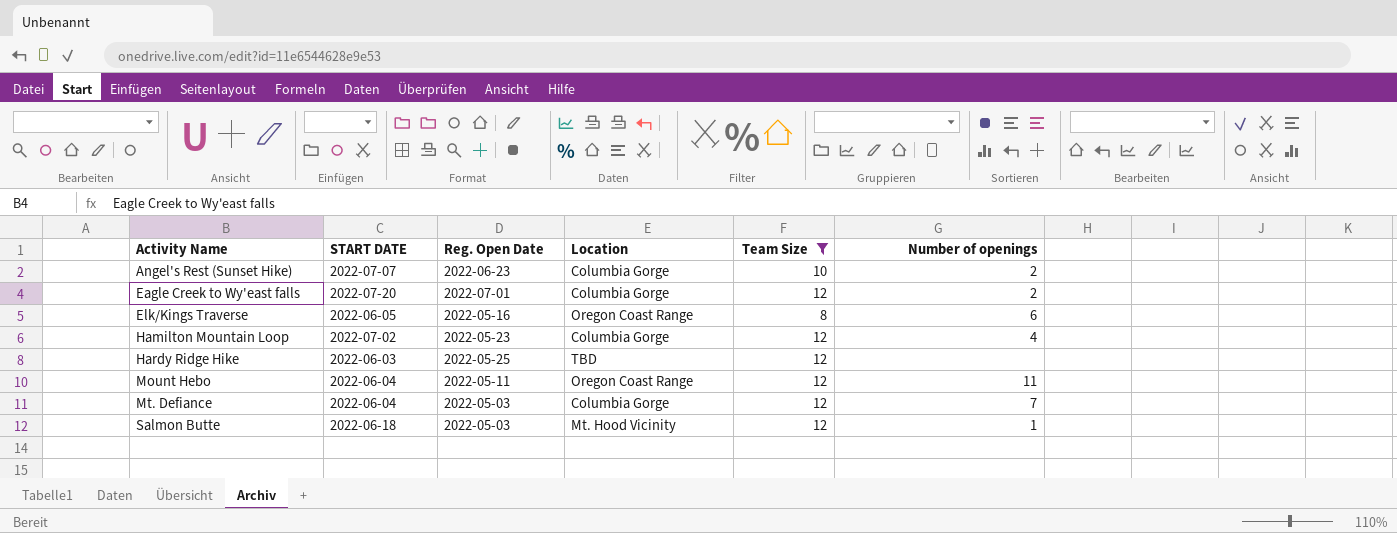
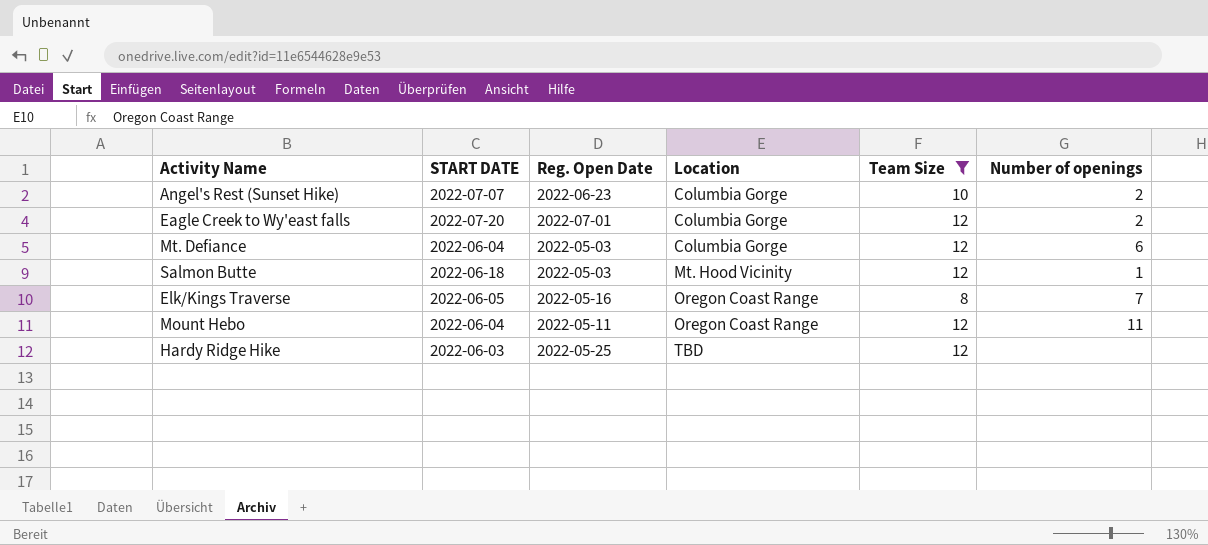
row order: Activity Name ascending -> Location ascending
row Hamilton Mountain Loop: 2022-07-02 | 2022-05-23 | Columbia Gorge | 12 | 4 -> none
Mt. Defiance | Number of openings: 7 -> 6
Elk/Kings Traverse | Number of openings: 6 -> 7

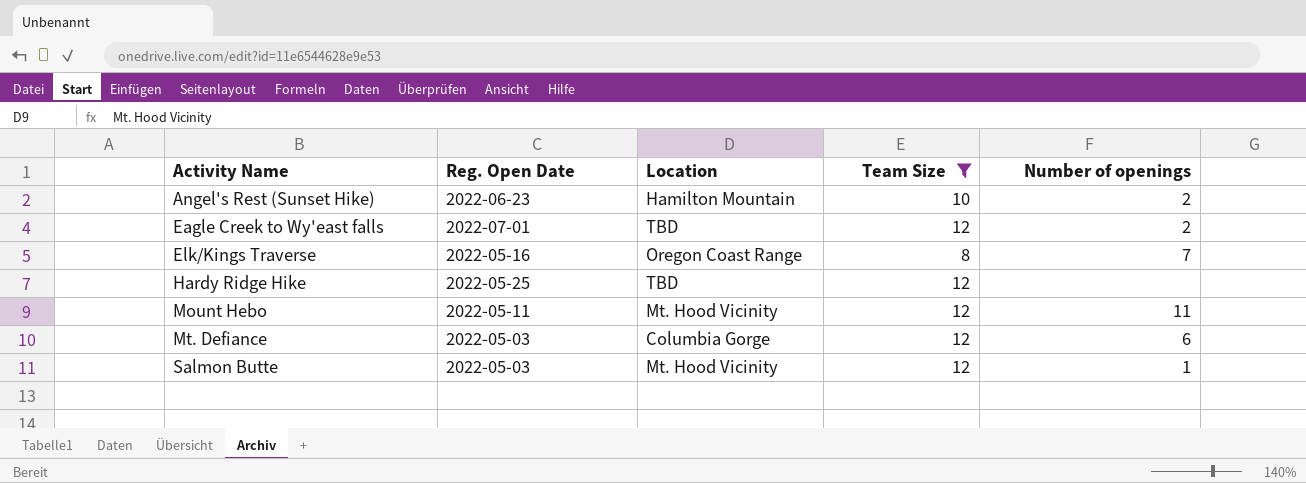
row order: Location ascending -> Activity Name ascending
column START DATE | position: 2 -> none
Angel's Rest (Sunset Hike) | Location: Columbia Gorge -> Hamilton Mountain
Eagle Creek to Wy'east falls | Location: Columbia Gorge -> TBD
Mount Hebo | Location: Oregon Coast Range -> Mt. Hood Vicinity

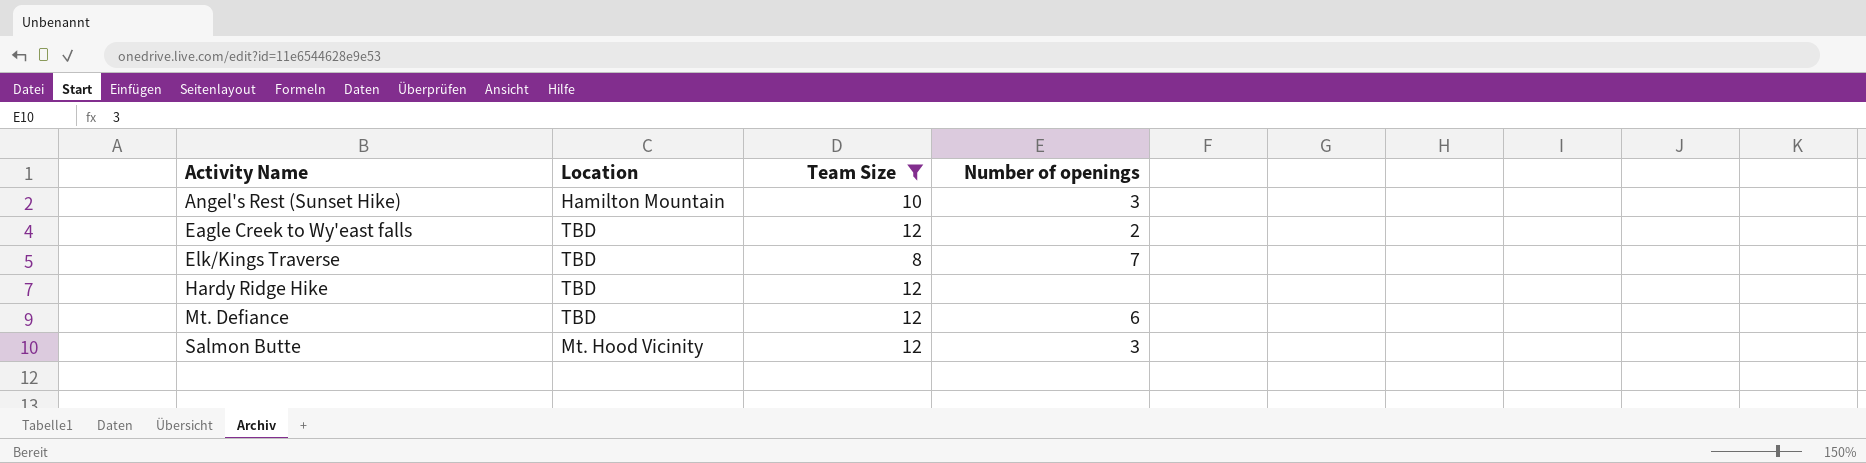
column Reg. Open Date | position: 2 -> none
row Mount Hebo: 2022-05-11 | Mt. Hood Vicinity | 12 | 11 -> none
Angel's Rest (Sunset Hike) | Number of openings: 2 -> 3
Elk/Kings Traverse | Location: Oregon Coast Range -> TBD
Mt. Defiance | Location: Columbia Gorge -> TBD
Salmon Butte | Number of openings: 1 -> 3

